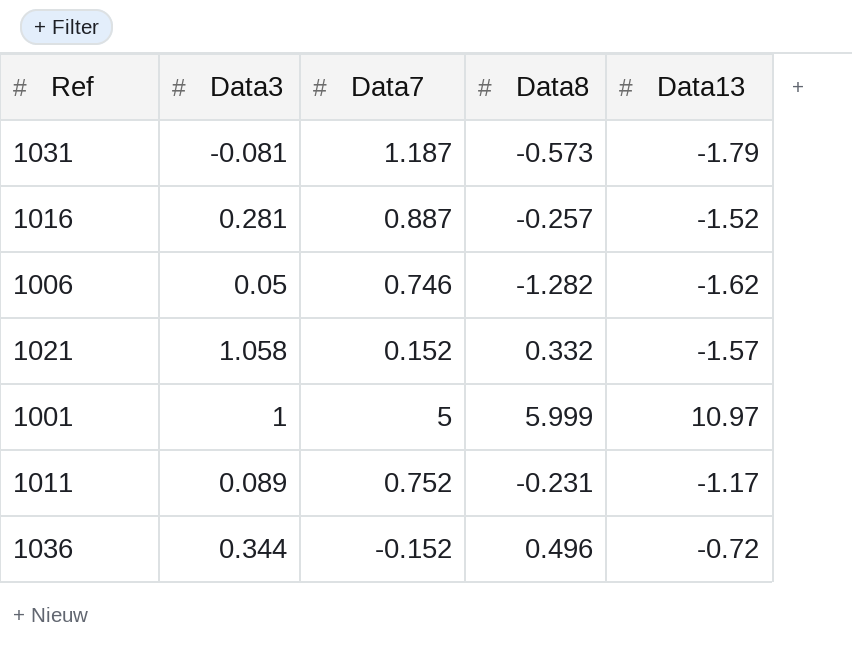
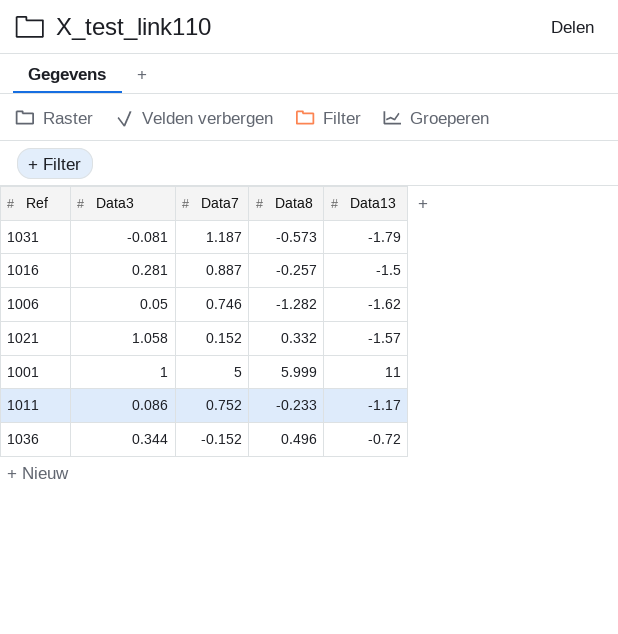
1016 | Data13: -1.52 -> -1.5
1001 | Data13: 10.97 -> 11
1011 | Data3: 0.089 -> 0.086
1011 | Data8: -0.231 -> -0.233

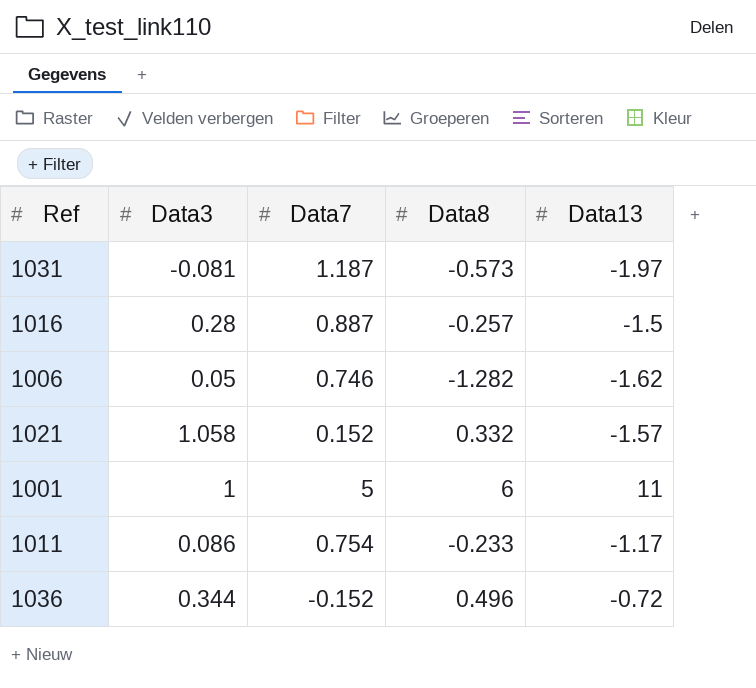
1031 | Data13: -1.79 -> -1.97
1016 | Data3: 0.281 -> 0.28
1001 | Data8: 5.999 -> 6
1011 | Data7: 0.752 -> 0.754

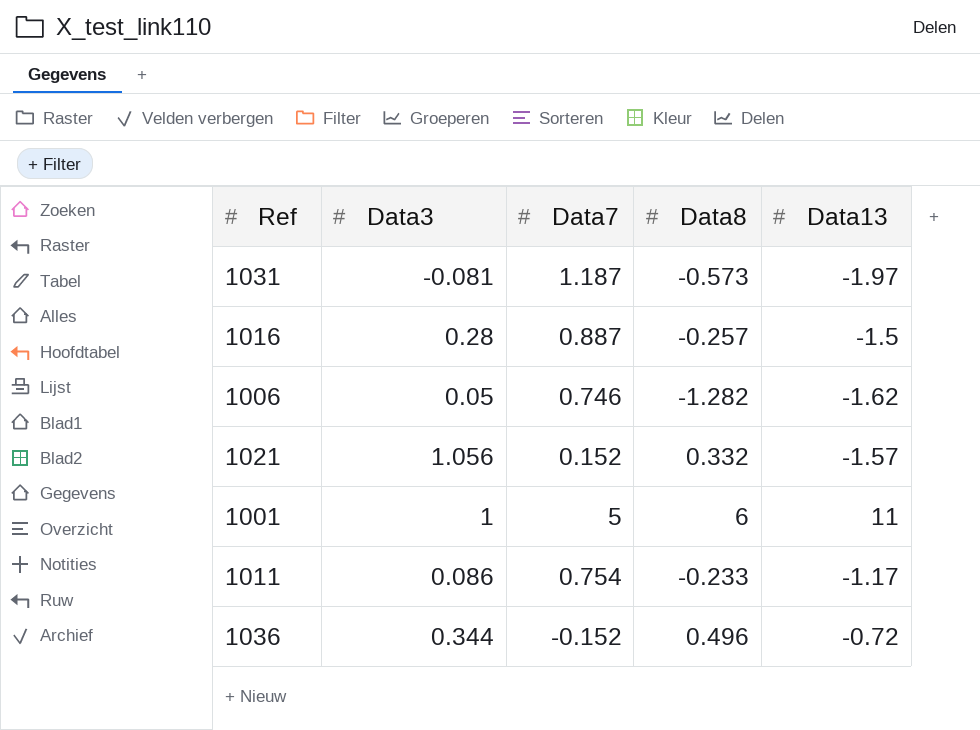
1021 | Data3: 1.058 -> 1.056

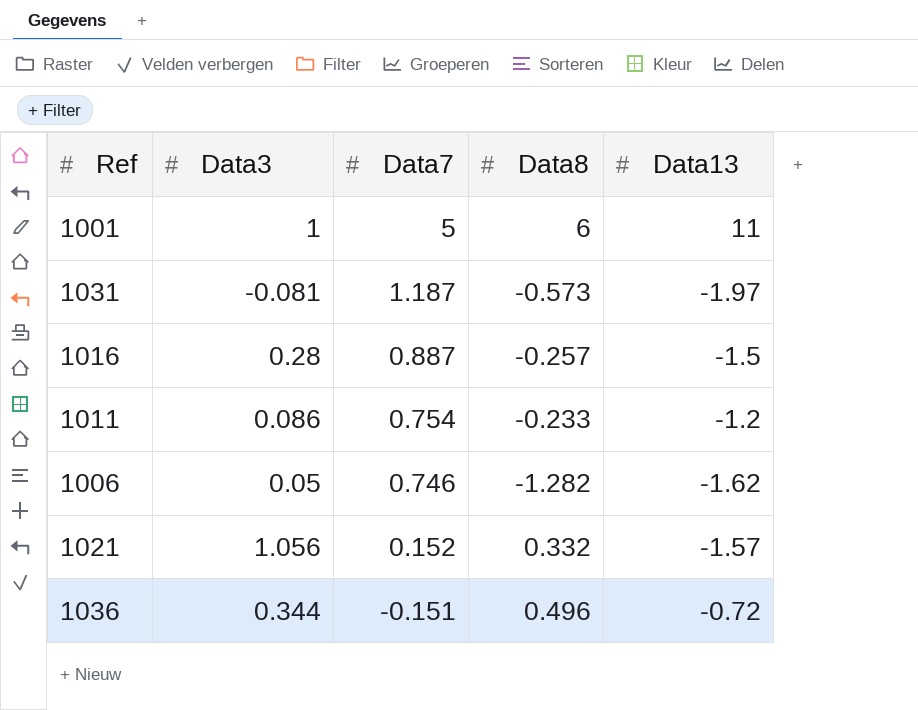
row order: none -> Data7 descending
1011 | Data13: -1.17 -> -1.2
1036 | Data7: -0.152 -> -0.151

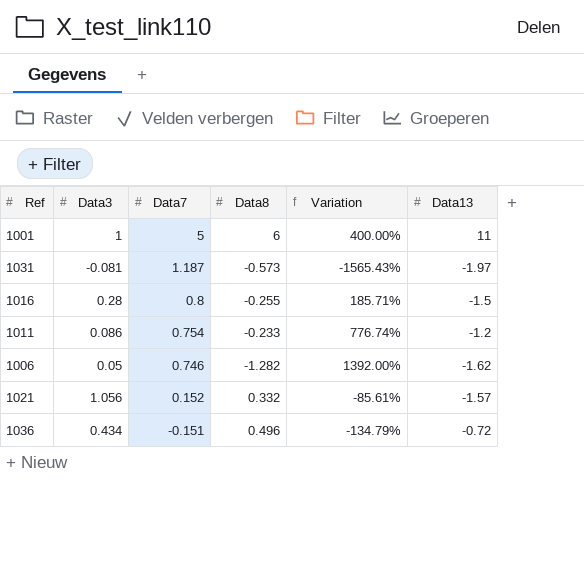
column Variation | formula: none -> ([Data7] - [Data3]) / [Data3]
1016 | Data7: 0.887 -> 0.8
1016 | Data8: -0.257 -> -0.255
1036 | Data3: 0.344 -> 0.434

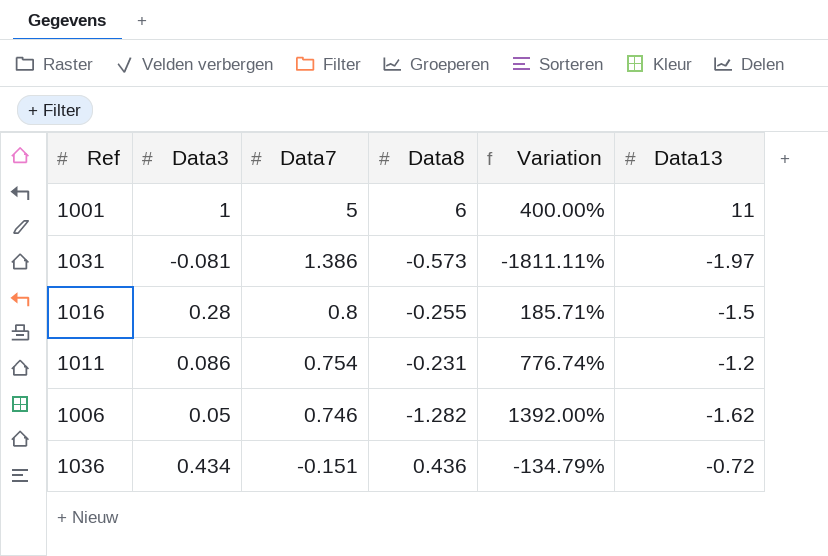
row 1021: 1.056 | 0.152 | 0.332 | -85.61% | -1.57 -> none
1031 | Data7: 1.187 -> 1.386
1031 | Variation: -1565.43% -> -1811.11%
1011 | Data8: -0.233 -> -0.231
1036 | Data8: 0.496 -> 0.436

